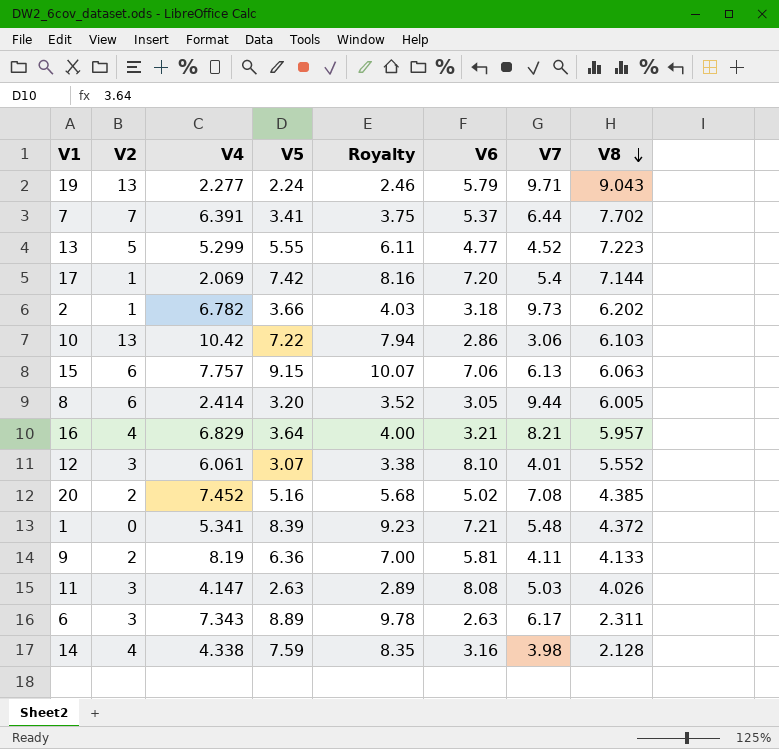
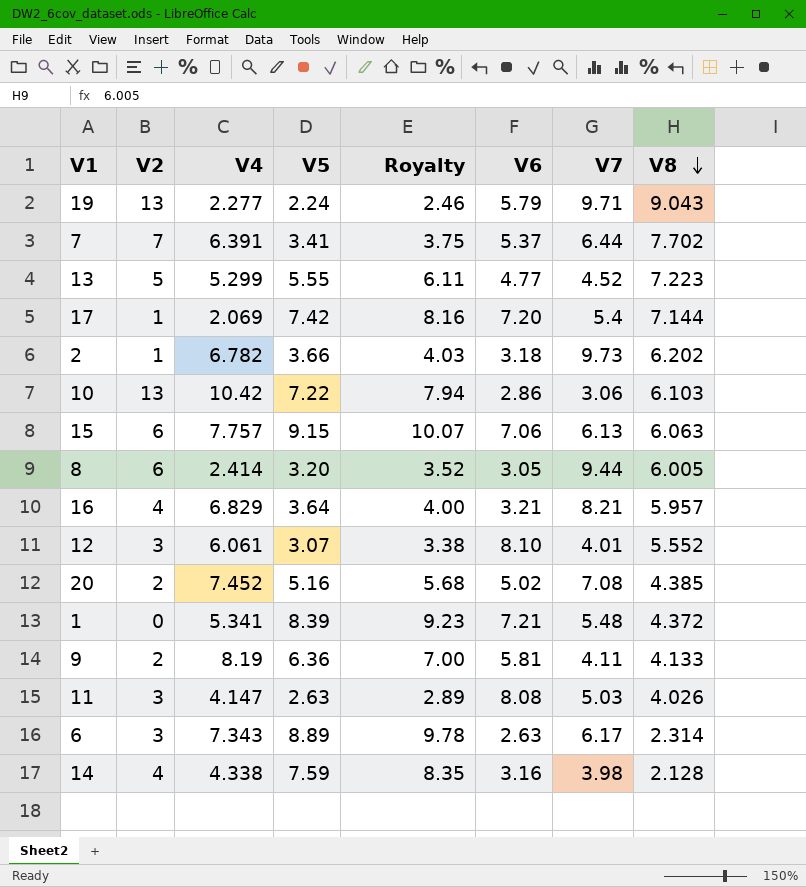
6 | V8: 2.311 -> 2.314

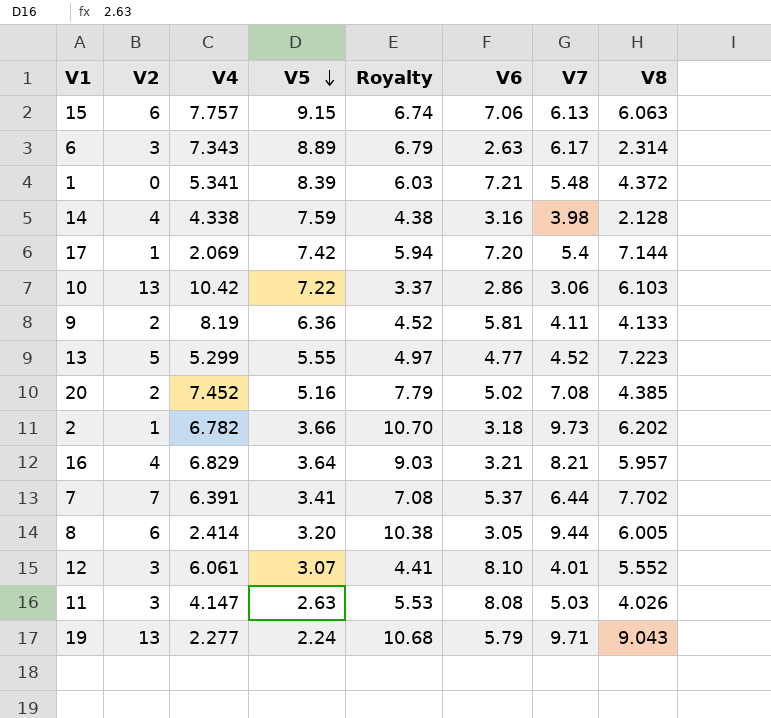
row order: V8 descending -> V5 descending
column Royalty | formula: [V5] * 1.1 -> [V7] * 1.1

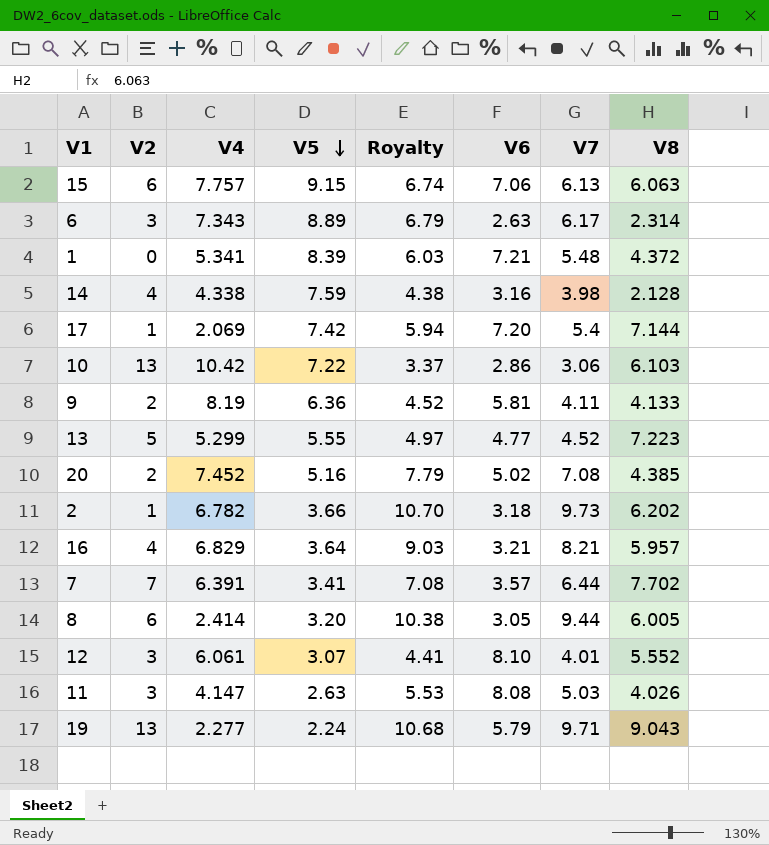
7 | V6: 5.37 -> 3.57

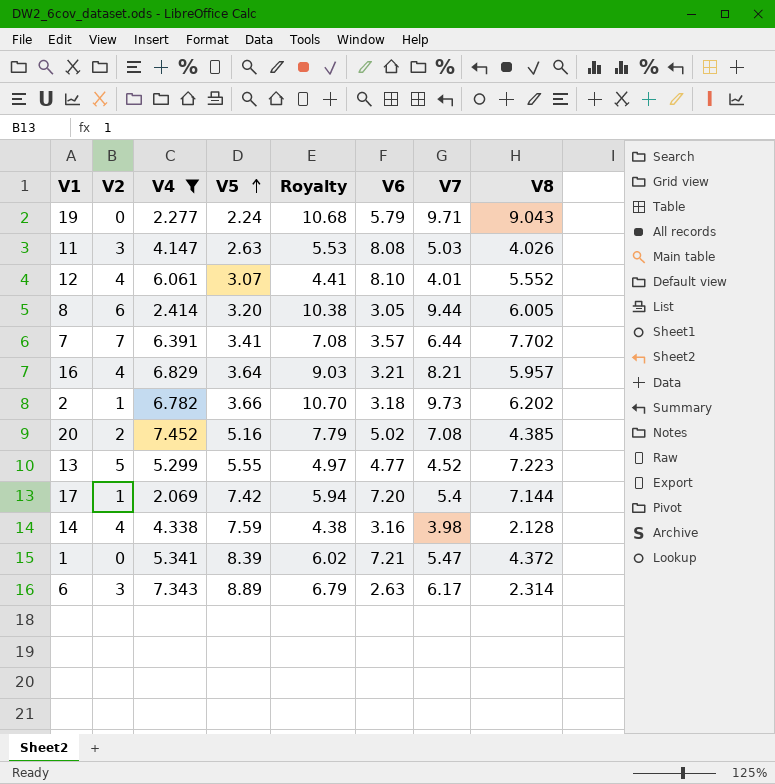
filter: none -> V4 <= 7.452
row order: V5 descending -> V5 ascending
19 | V2: 13 -> 0
12 | V2: 3 -> 4
1 | Royalty: 6.03 -> 6.02
1 | V7: 5.48 -> 5.47

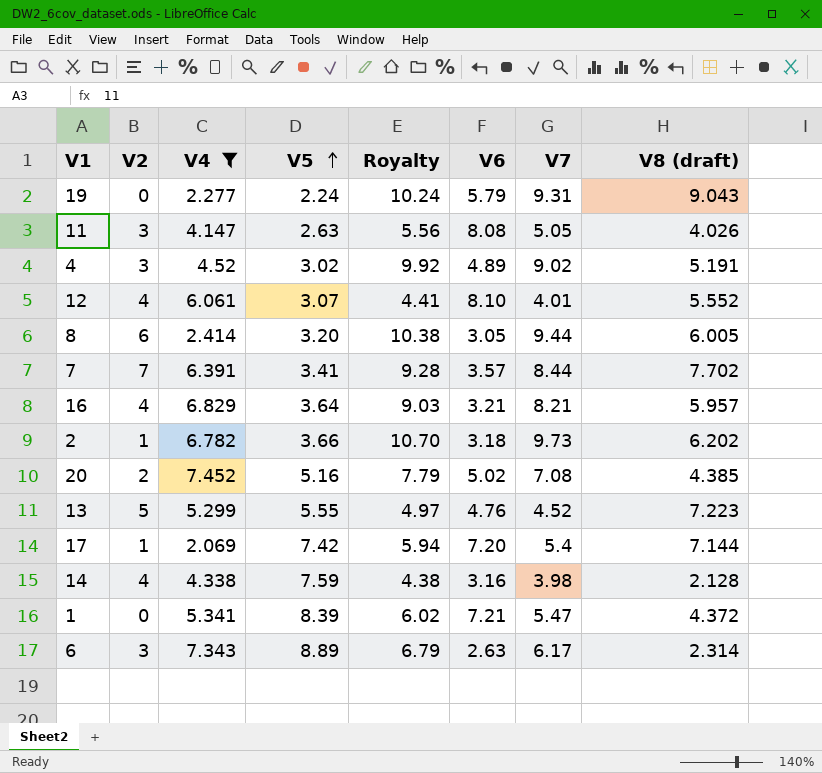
column name: V8 -> V8 (draft)
19 | Royalty: 10.68 -> 10.24
19 | V7: 9.71 -> 9.31
11 | Royalty: 5.53 -> 5.56
11 | V7: 5.03 -> 5.05
row 4: none -> 3 | 4.52 | 3.02 | 9.92 | 4.89 | 9.02 | 5.191
7 | Royalty: 7.08 -> 9.28
7 | V7: 6.44 -> 8.44
13 | V6: 4.77 -> 4.76

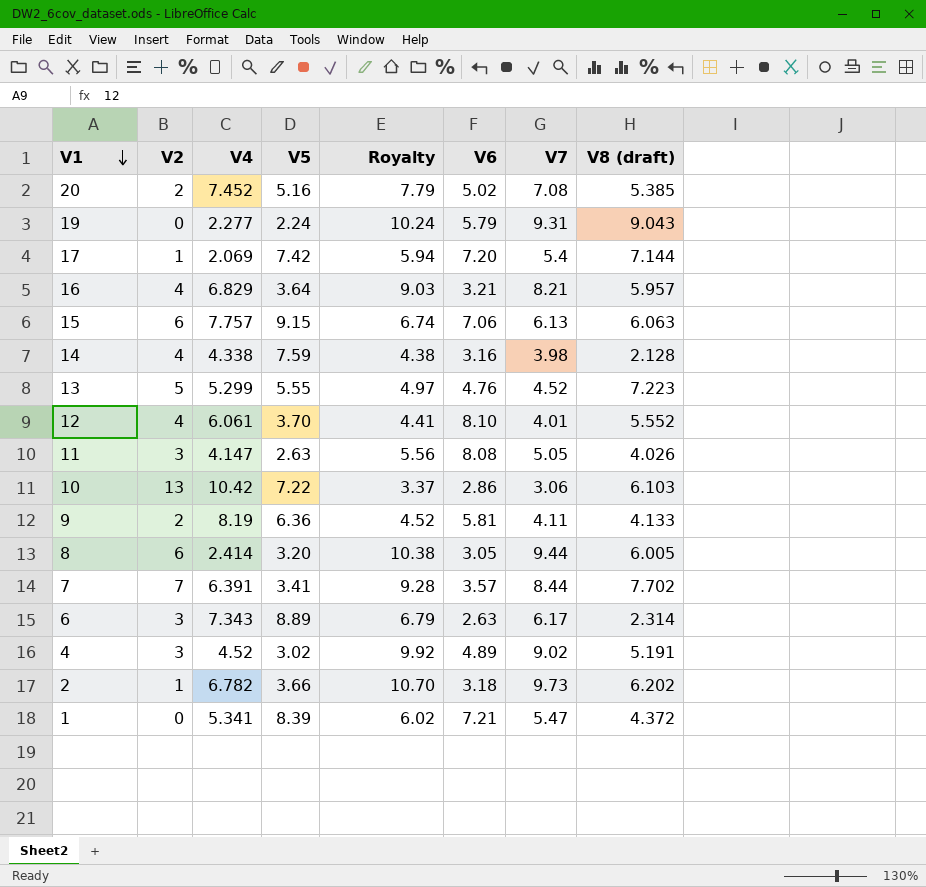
filter: V4 <= 7.452 -> none
row order: V5 ascending -> V1 descending
20 | V8 (draft): 4.385 -> 5.385
12 | V5: 3.07 -> 3.70

